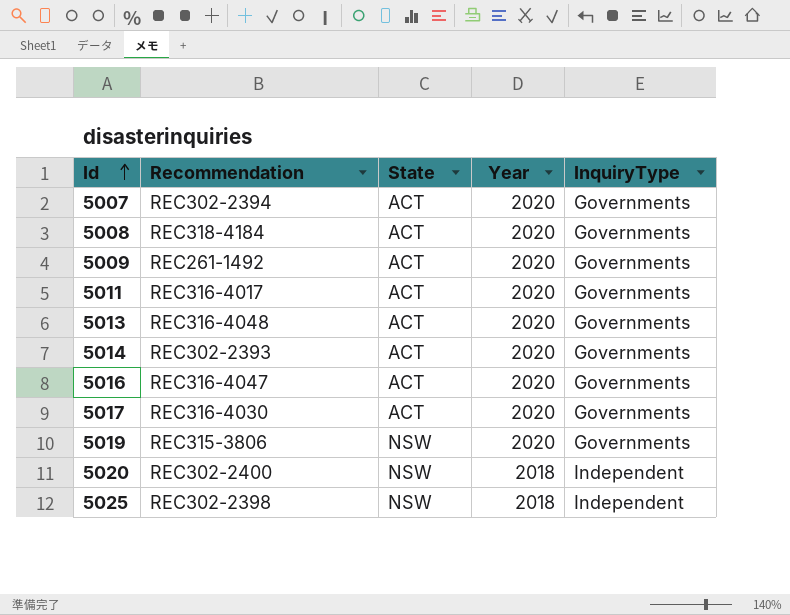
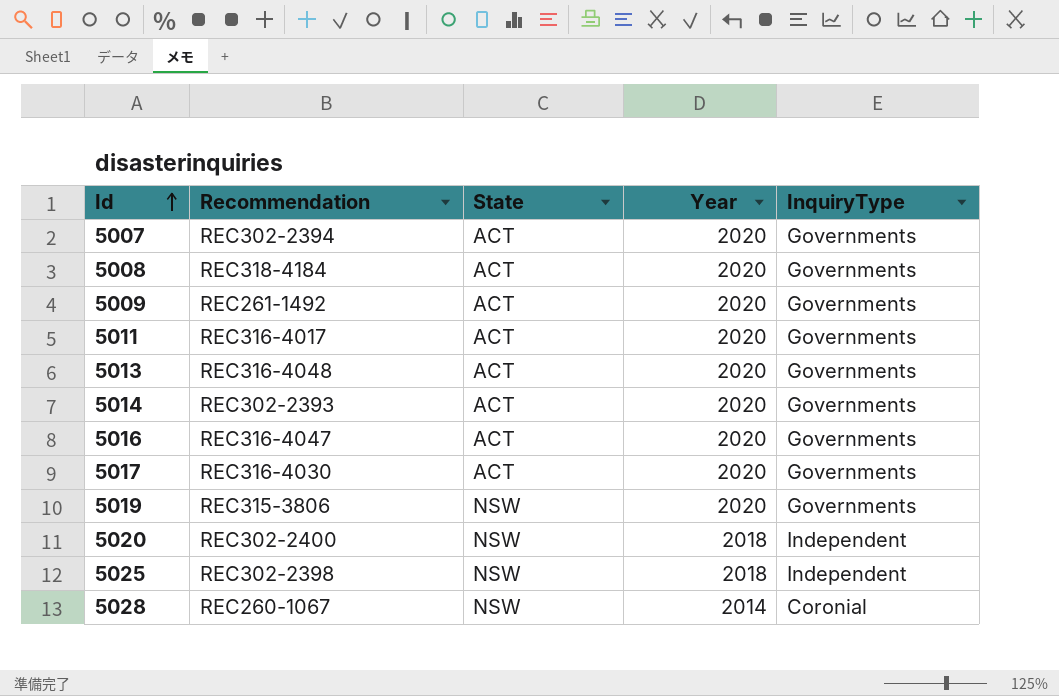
row 5028: none -> REC260-1067 | NSW | 2014 | Coronial

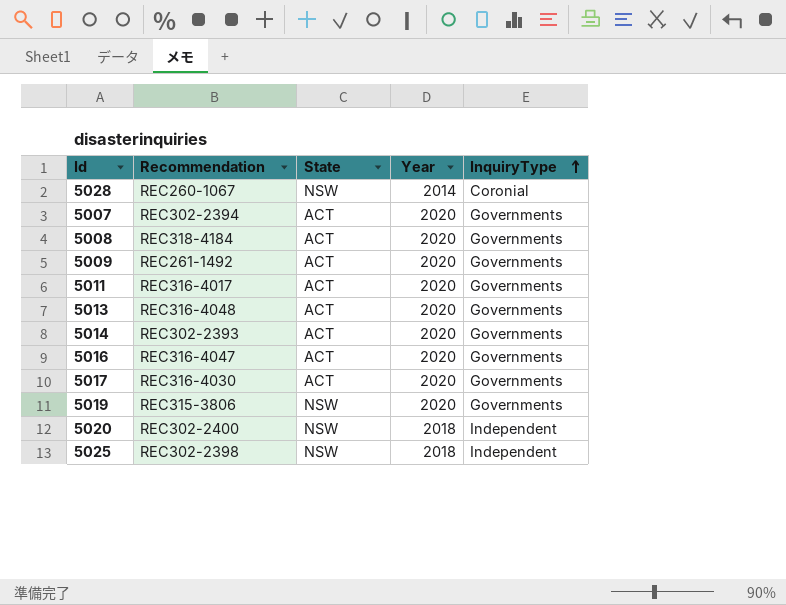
row order: Id ascending -> InquiryType ascending

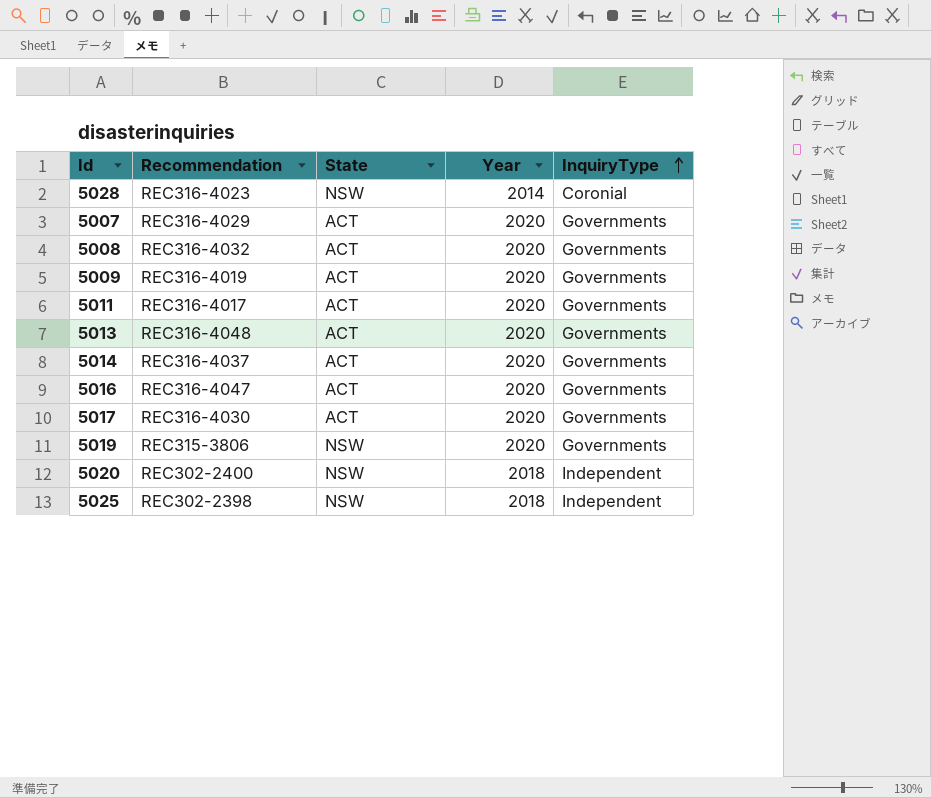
5028 | Recommendation: REC260-1067 -> REC316-4023
5007 | Recommendation: REC302-2394 -> REC316-4029
5008 | Recommendation: REC318-4184 -> REC316-4032
5009 | Recommendation: REC261-1492 -> REC316-4019
5014 | Recommendation: REC302-2393 -> REC316-4037

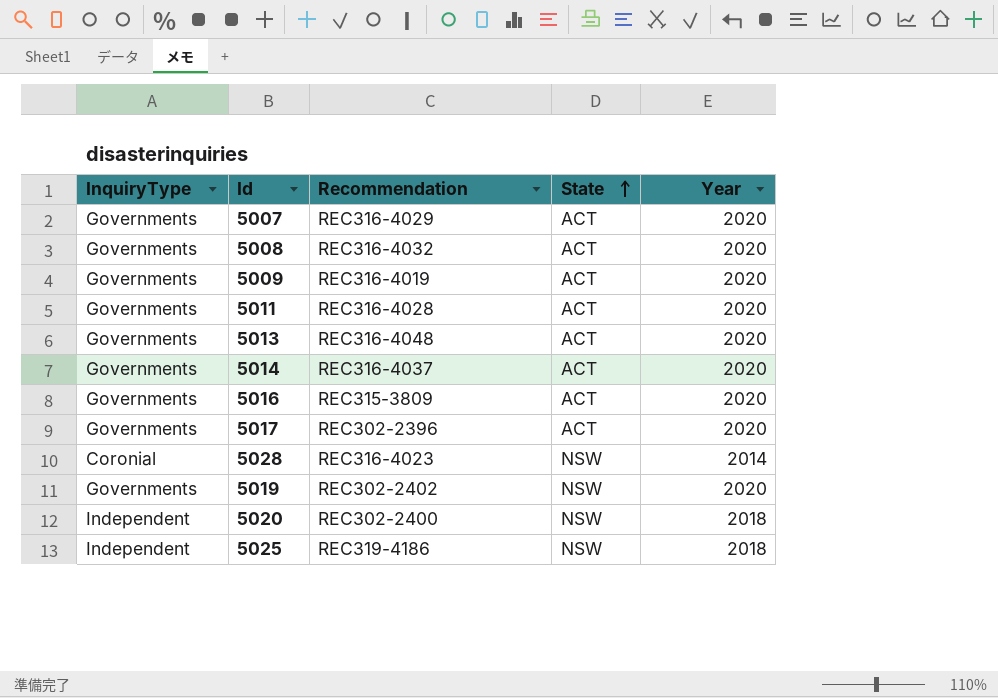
row order: InquiryType ascending -> State ascending
column InquiryType | position: 5 -> 1
5011 | Recommendation: REC316-4017 -> REC316-4028
5016 | Recommendation: REC316-4047 -> REC315-3809
5017 | Recommendation: REC316-4030 -> REC302-2396
5019 | Recommendation: REC315-3806 -> REC302-2402
5025 | Recommendation: REC302-2398 -> REC319-4186

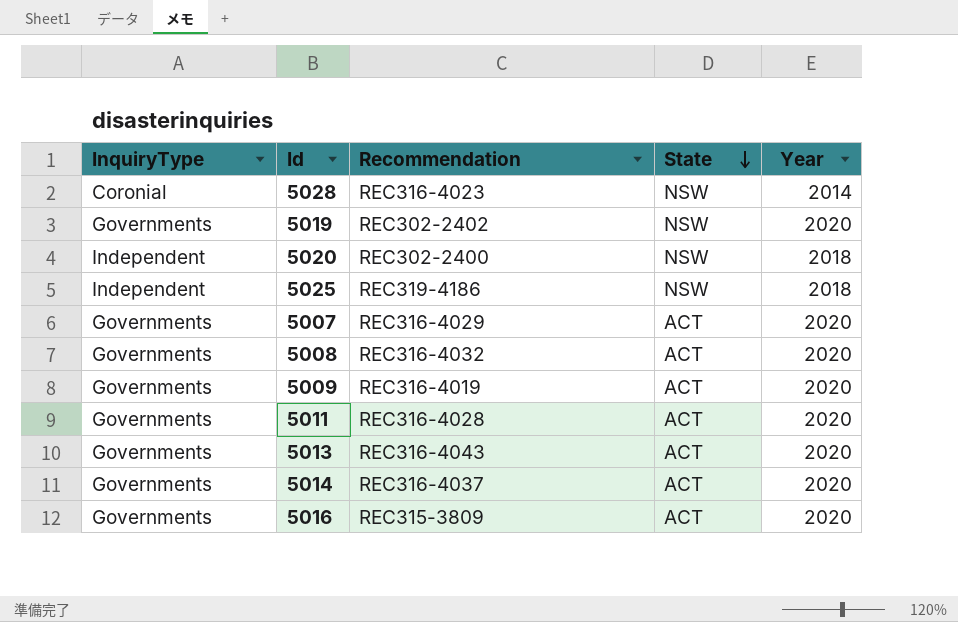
row order: State ascending -> State descending
row 5017: Governments | REC302-2396 | ACT | 2020 -> none
5013 | Recommendation: REC316-4048 -> REC316-4043

